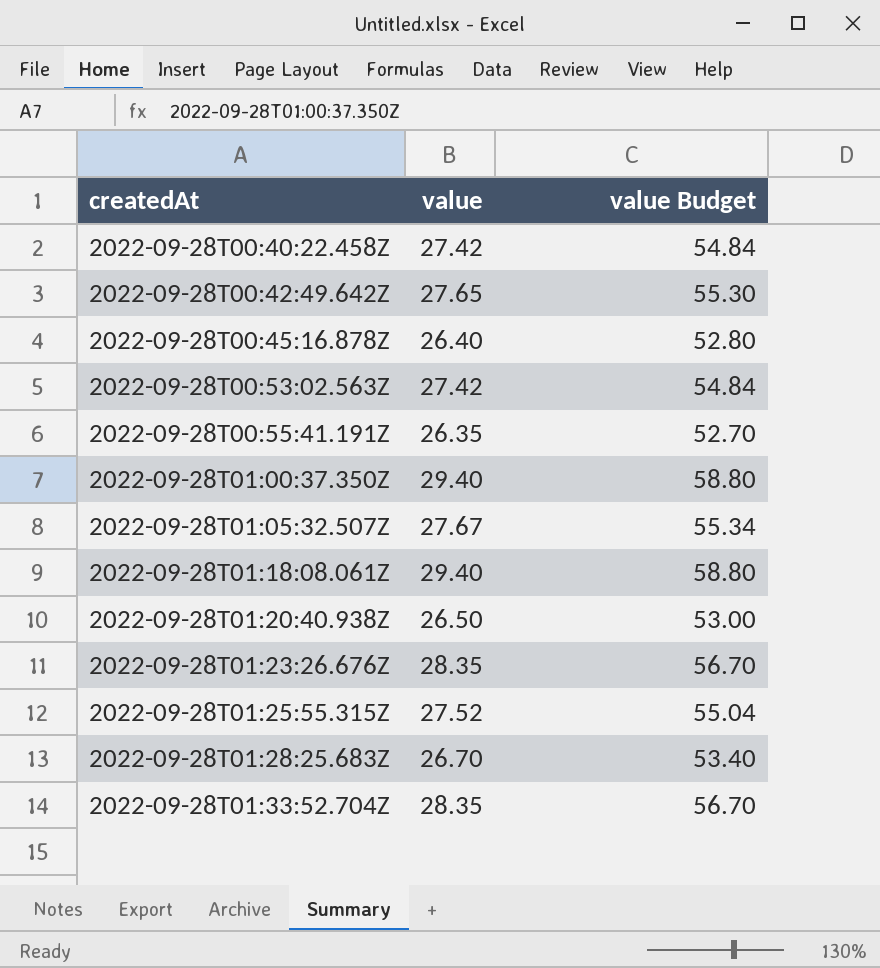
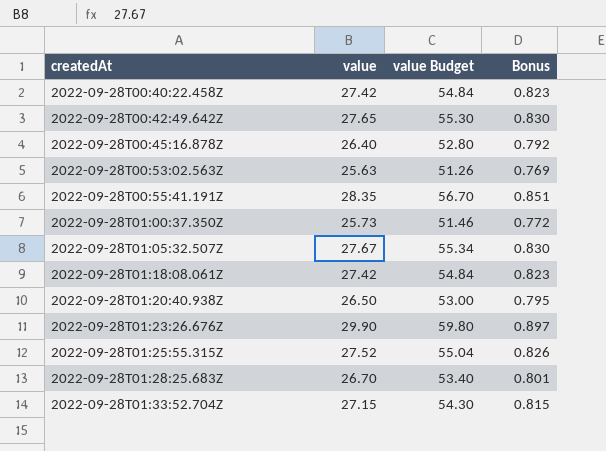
column Bonus | formula: none -> [value] * 0.03
2022-09-28T00:53:02.563Z | value: 27.42 -> 25.63
2022-09-28T00:53:02.563Z | value Budget: 54.84 -> 51.26
2022-09-28T00:55:41.191Z | value: 26.35 -> 28.35
2022-09-28T00:55:41.191Z | value Budget: 52.70 -> 56.70
2022-09-28T01:00:37.350Z | value: 29.40 -> 25.73
2022-09-28T01:00:37.350Z | value Budget: 58.80 -> 51.46
2022-09-28T01:18:08.061Z | value: 29.40 -> 27.42
2022-09-28T01:18:08.061Z | value Budget: 58.80 -> 54.84
2022-09-28T01:23:26.676Z | value: 28.35 -> 29.90
2022-09-28T01:23:26.676Z | value Budget: 56.70 -> 59.80
2022-09-28T01:33:52.704Z | value: 28.35 -> 27.15
2022-09-28T01:33:52.704Z | value Budget: 56.70 -> 54.30

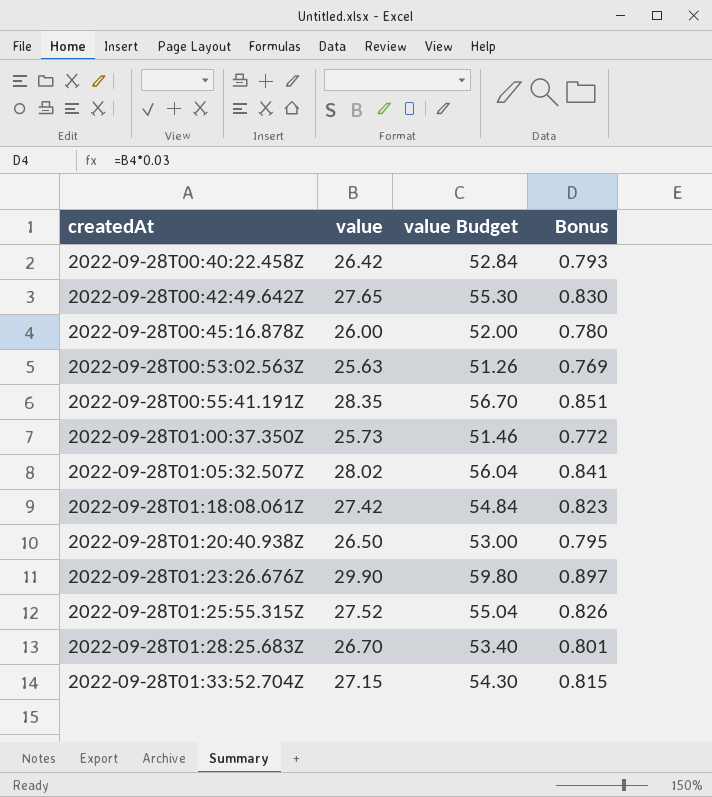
2022-09-28T00:40:22.458Z | value: 27.42 -> 26.42
2022-09-28T00:40:22.458Z | value Budget: 54.84 -> 52.84
2022-09-28T00:40:22.458Z | Bonus: 0.823 -> 0.793
2022-09-28T00:45:16.878Z | value: 26.40 -> 26.00
2022-09-28T00:45:16.878Z | value Budget: 52.80 -> 52.00
2022-09-28T00:45:16.878Z | Bonus: 0.792 -> 0.780
2022-09-28T01:05:32.507Z | value: 27.67 -> 28.02
2022-09-28T01:05:32.507Z | value Budget: 55.34 -> 56.04
2022-09-28T01:05:32.507Z | Bonus: 0.830 -> 0.841

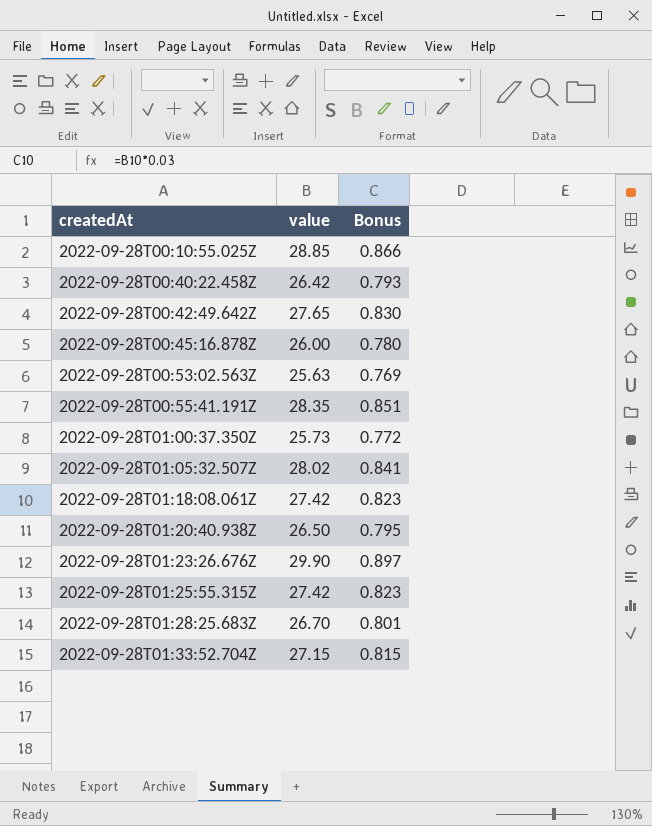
column value Budget | formula: [value] * 2 -> none
row 2022-09-28T00:10:55.025Z: none -> 28.85 | 0.866
2022-09-28T01:25:55.315Z | value: 27.52 -> 27.42
2022-09-28T01:25:55.315Z | Bonus: 0.826 -> 0.823

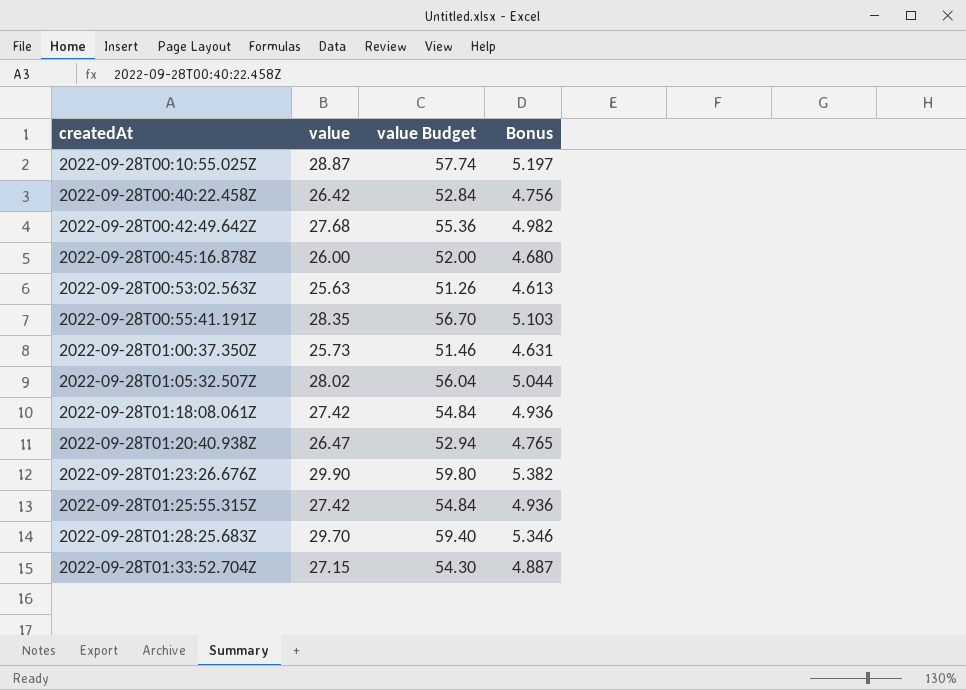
column value Budget | formula: none -> [value] * 2
column Bonus | formula: [value] * 0.03 -> [value] * 0.18
2022-09-28T00:10:55.025Z | value: 28.85 -> 28.87
2022-09-28T00:42:49.642Z | value: 27.65 -> 27.68
2022-09-28T01:20:40.938Z | value: 26.50 -> 26.47
2022-09-28T01:28:25.683Z | value: 26.70 -> 29.70

